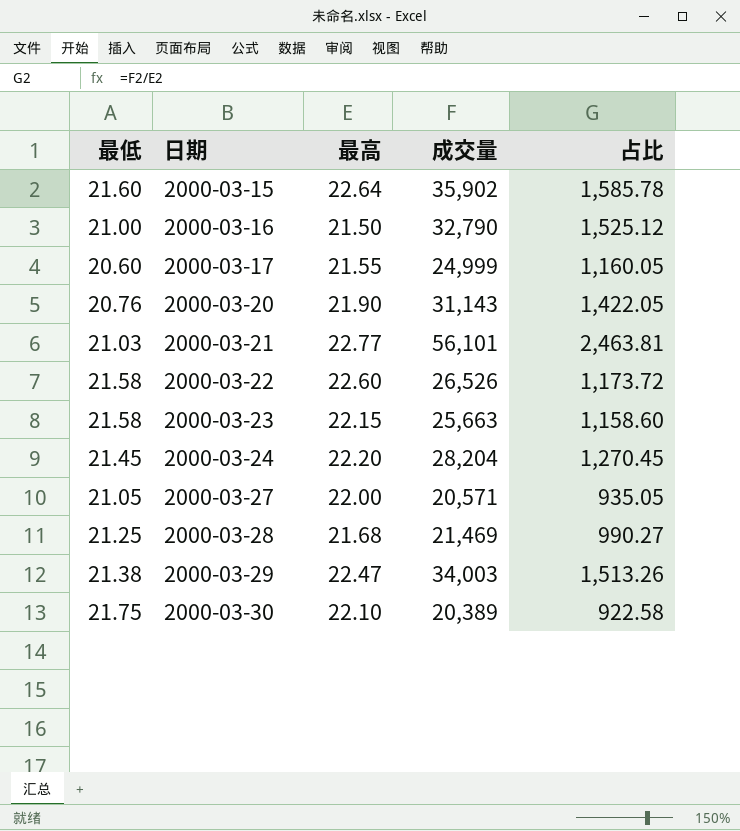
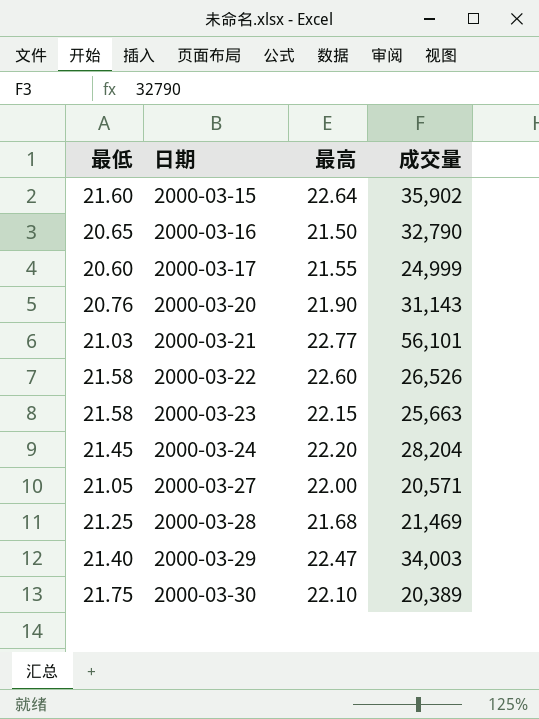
column 占比 | formula: [成交量] / [最高] -> none
2000-03-16 | 最低: 21.00 -> 20.65
2000-03-29 | 最低: 21.38 -> 21.40

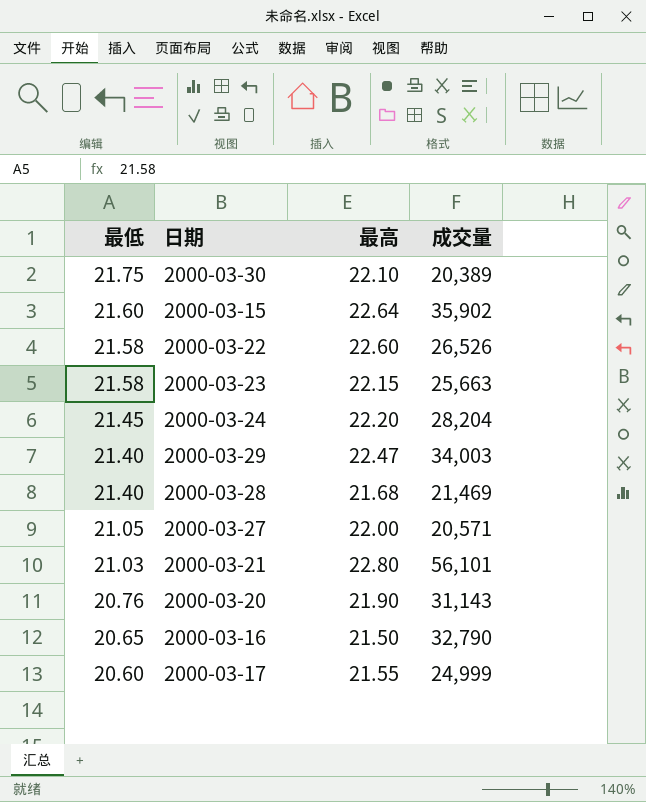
row order: 日期 ascending -> 最低 descending
2000-03-28 | 最低: 21.25 -> 21.40
2000-03-21 | 最高: 22.77 -> 22.80

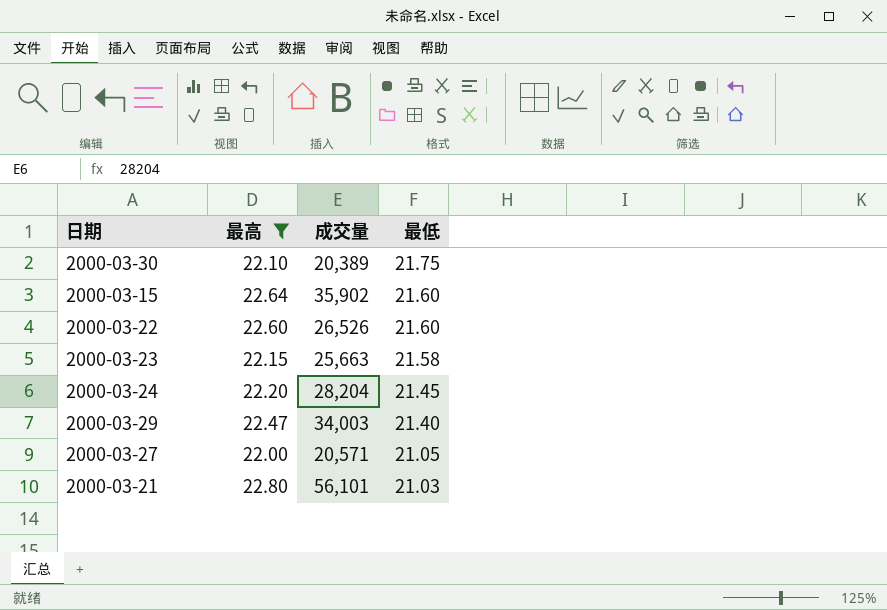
filter: none -> 最高 >= 22.00
column 最低 | position: 1 -> 4
2000-03-22 | 最低: 21.58 -> 21.60

